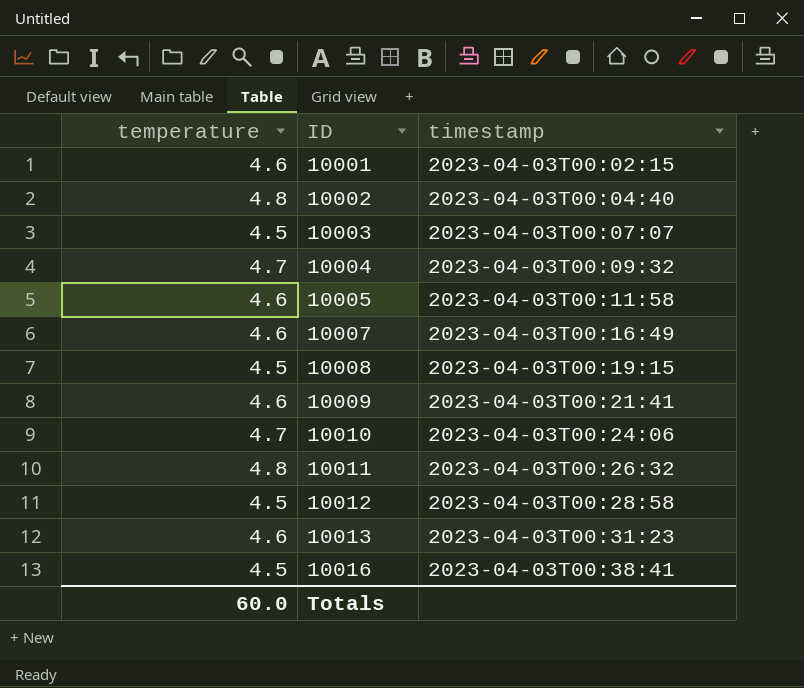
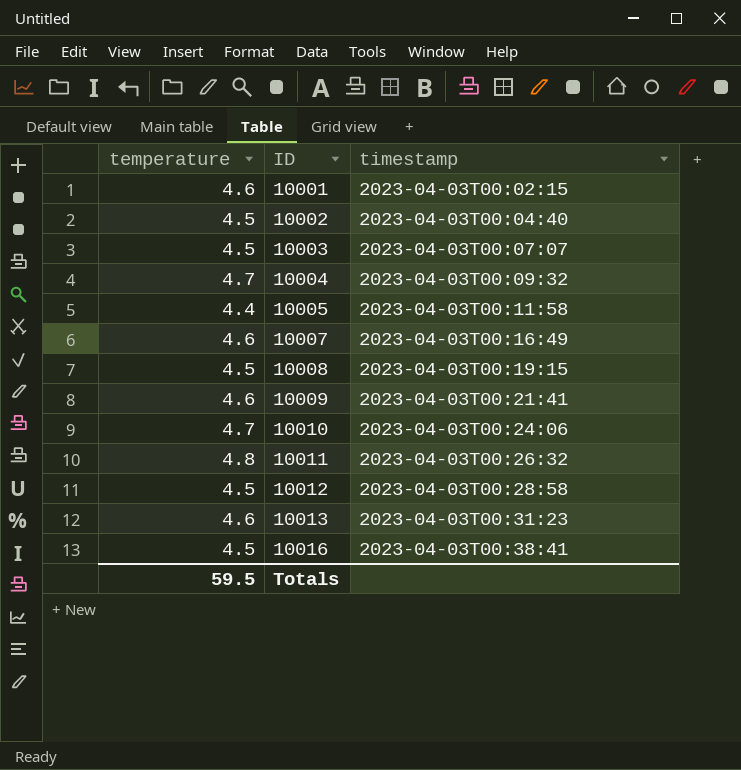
10002 | temperature: 4.8 -> 4.5
10005 | temperature: 4.6 -> 4.4
Totals | temperature: 60.0 -> 59.5

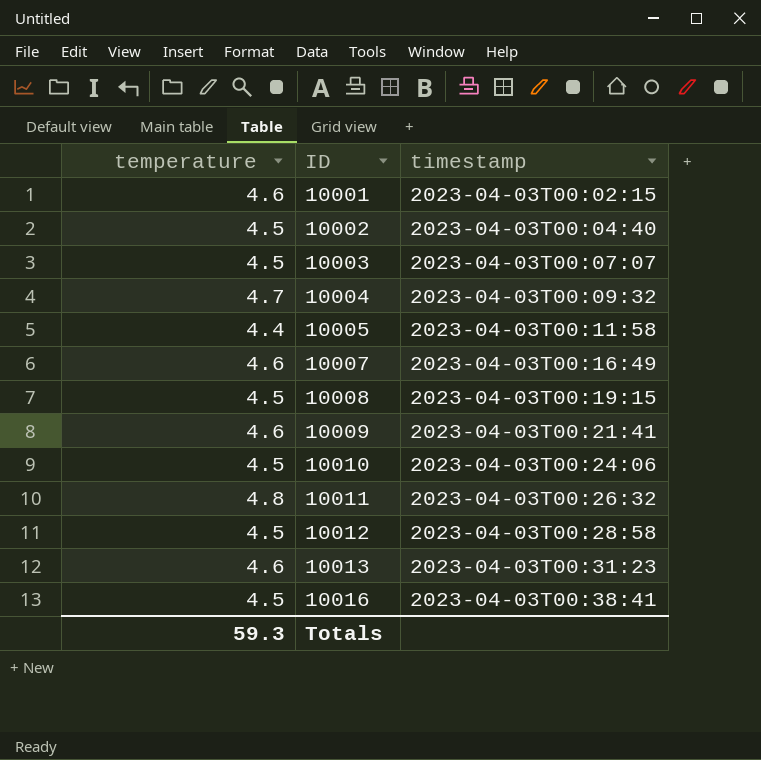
10010 | temperature: 4.7 -> 4.5
Totals | temperature: 59.5 -> 59.3

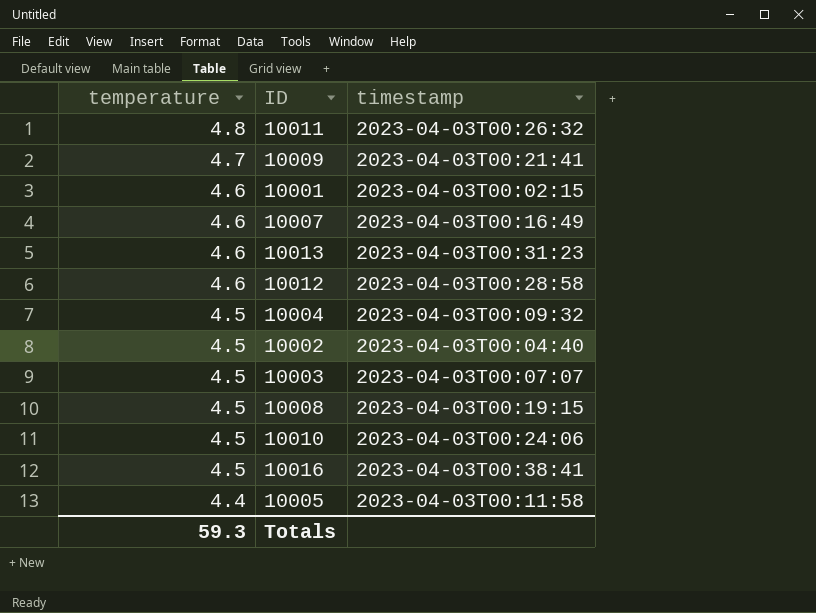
row order: ID ascending -> temperature descending
10009 | temperature: 4.6 -> 4.7
10012 | temperature: 4.5 -> 4.6
10004 | temperature: 4.7 -> 4.5

